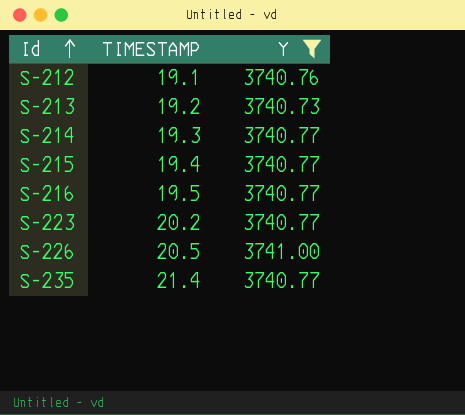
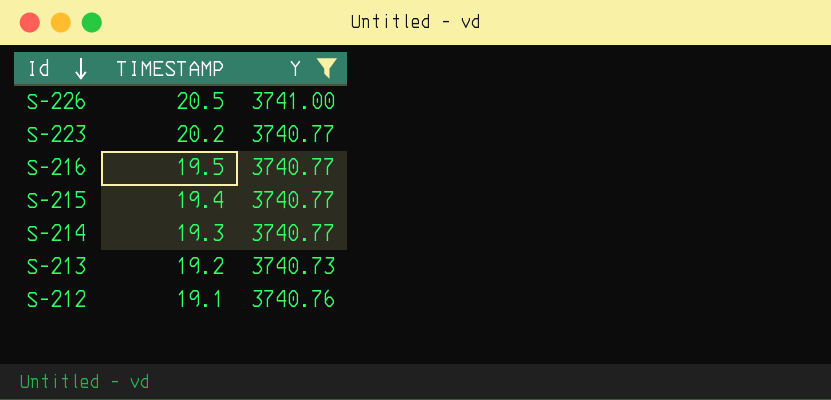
row order: Id ascending -> Id descending
row S-235: 21.4 | 3740.77 -> none

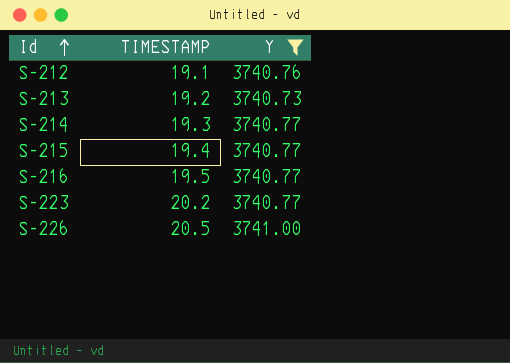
row order: Id descending -> Id ascending

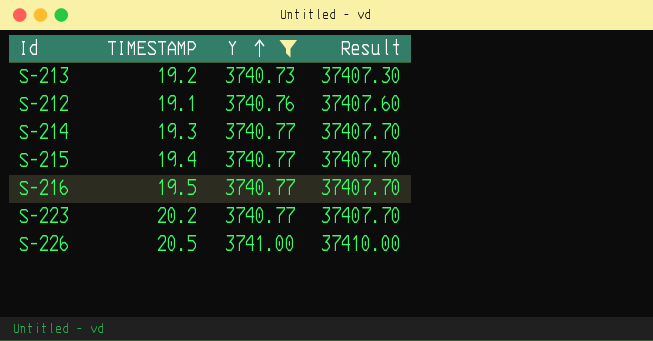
row order: Id ascending -> Y ascending
column Result | formula: none -> [Y] * 10

